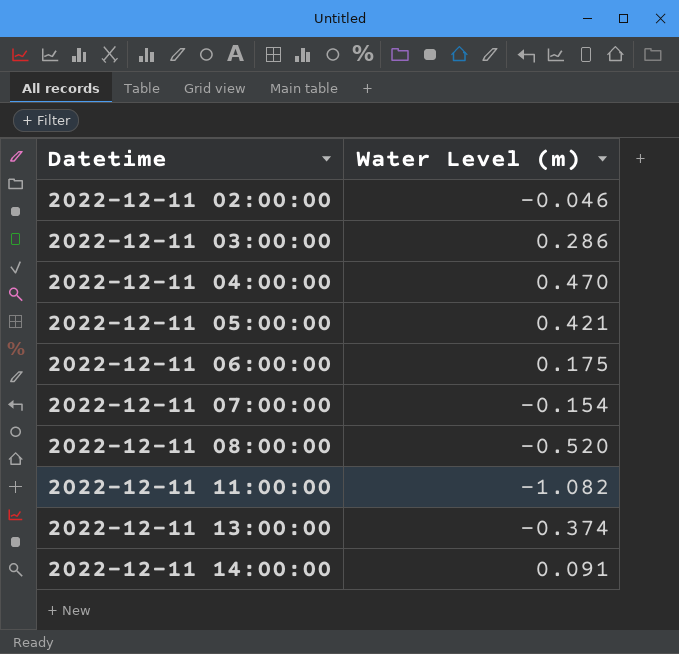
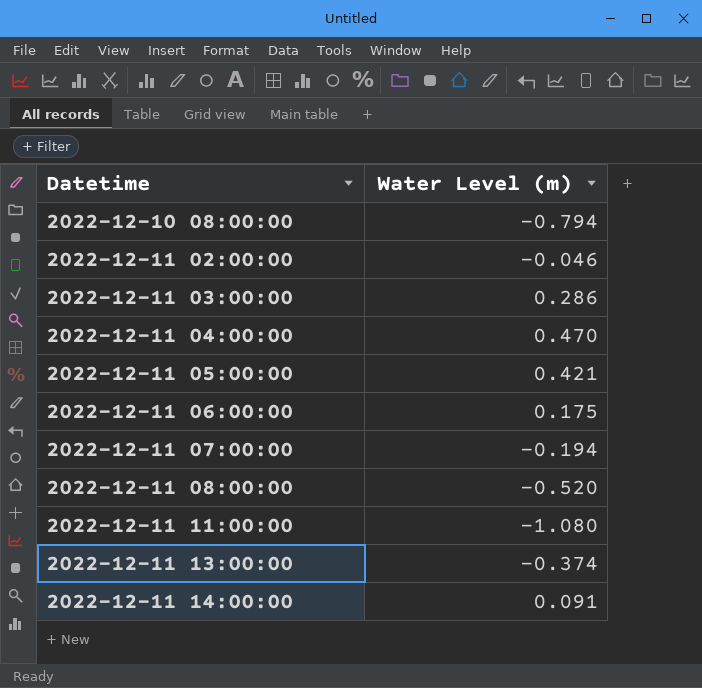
row 2022-12-10 08:00:00: none -> -0.794
2022-12-11 07:00:00 | Water Level (m): -0.154 -> -0.194
2022-12-11 11:00:00 | Water Level (m): -1.082 -> -1.080

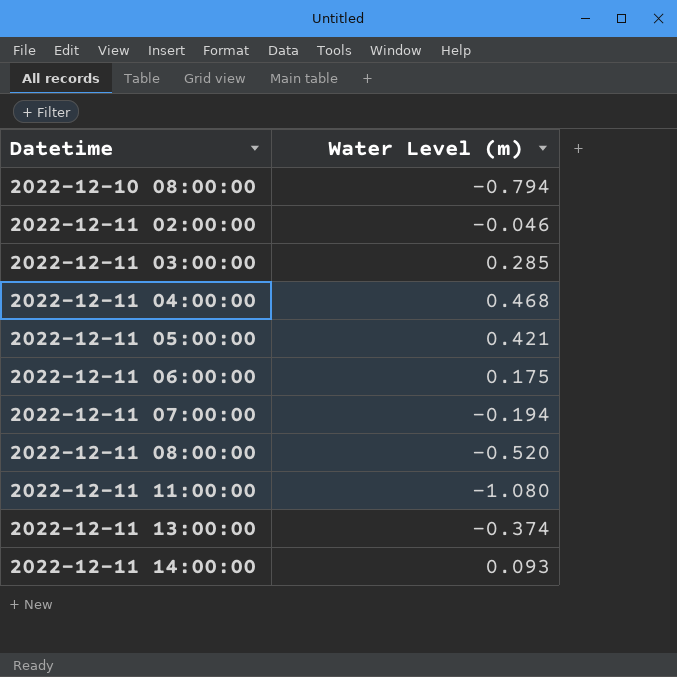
2022-12-11 03:00:00 | Water Level (m): 0.286 -> 0.285
2022-12-11 04:00:00 | Water Level (m): 0.470 -> 0.468
2022-12-11 14:00:00 | Water Level (m): 0.091 -> 0.093

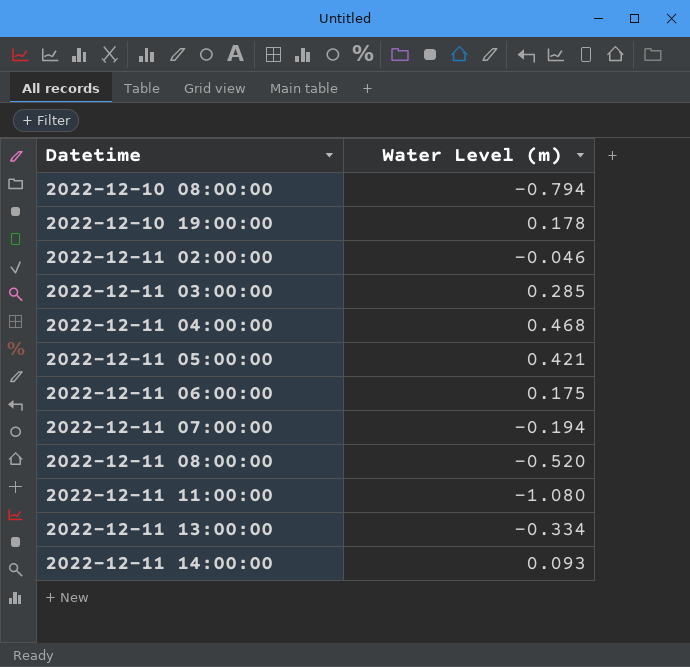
row 2022-12-10 19:00:00: none -> 0.178
2022-12-11 13:00:00 | Water Level (m): -0.374 -> -0.334

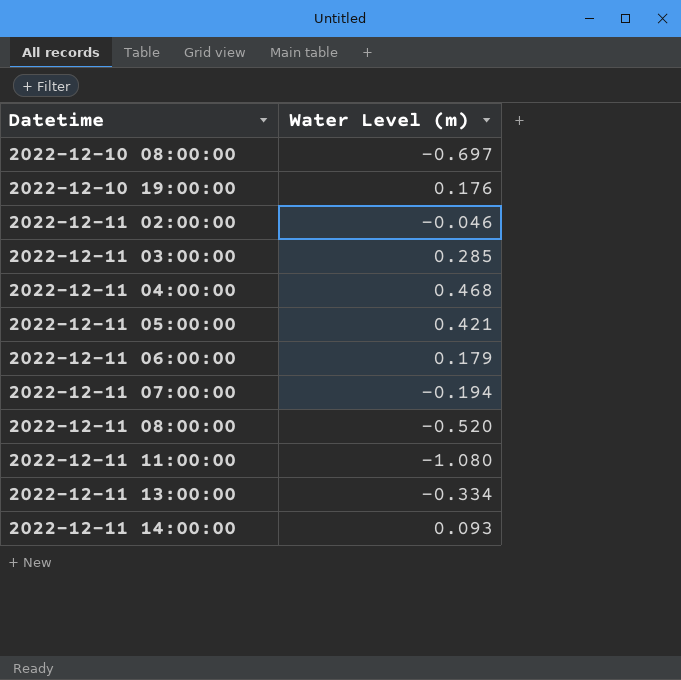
2022-12-10 08:00:00 | Water Level (m): -0.794 -> -0.697
2022-12-10 19:00:00 | Water Level (m): 0.178 -> 0.176
2022-12-11 06:00:00 | Water Level (m): 0.175 -> 0.179

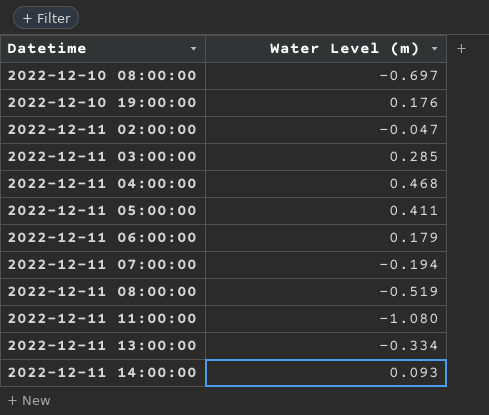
2022-12-11 02:00:00 | Water Level (m): -0.046 -> -0.047
2022-12-11 05:00:00 | Water Level (m): 0.421 -> 0.411
2022-12-11 08:00:00 | Water Level (m): -0.520 -> -0.519

